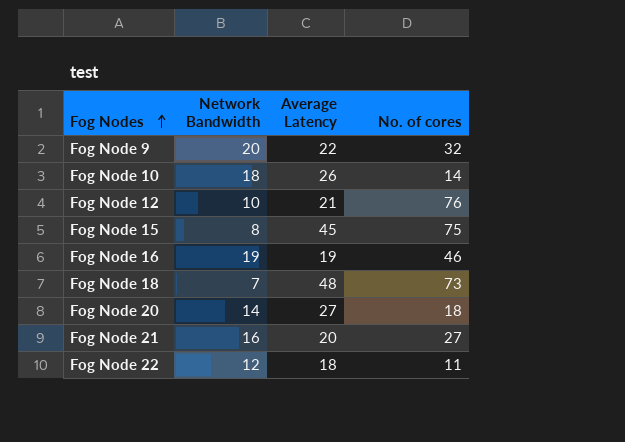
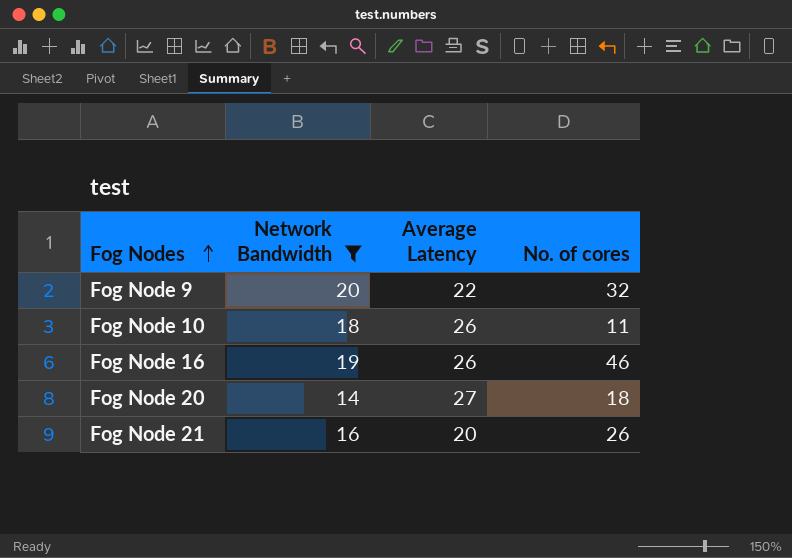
filter: none -> Network Bandwidth >= 14
Fog Node 10 | No. of cores: 14 -> 11
Fog Node 16 | Average Latency: 19 -> 26
Fog Node 21 | No. of cores: 27 -> 26

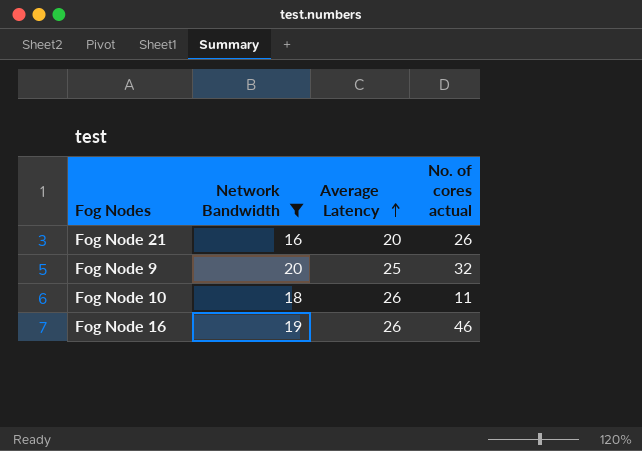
row order: Fog Nodes ascending -> Average Latency ascending
column name: No. of cores -> No. of cores actual
row Fog Node 20: 14 | 27 | 18 -> none
Fog Node 9 | Average Latency: 22 -> 25

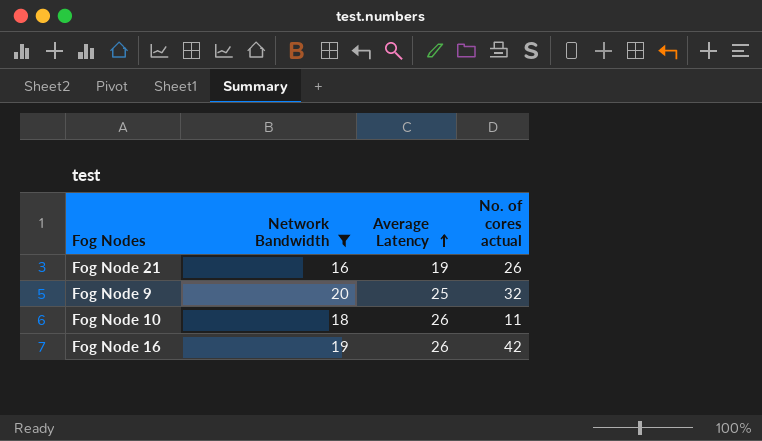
Fog Node 21 | Average Latency: 20 -> 19
Fog Node 16 | No. of cores actual: 46 -> 42

